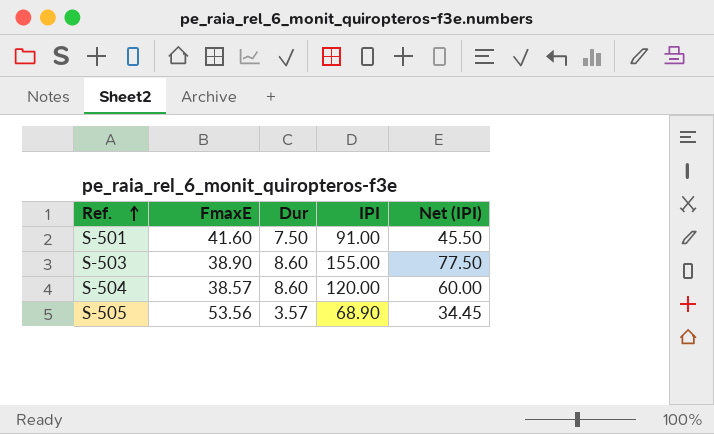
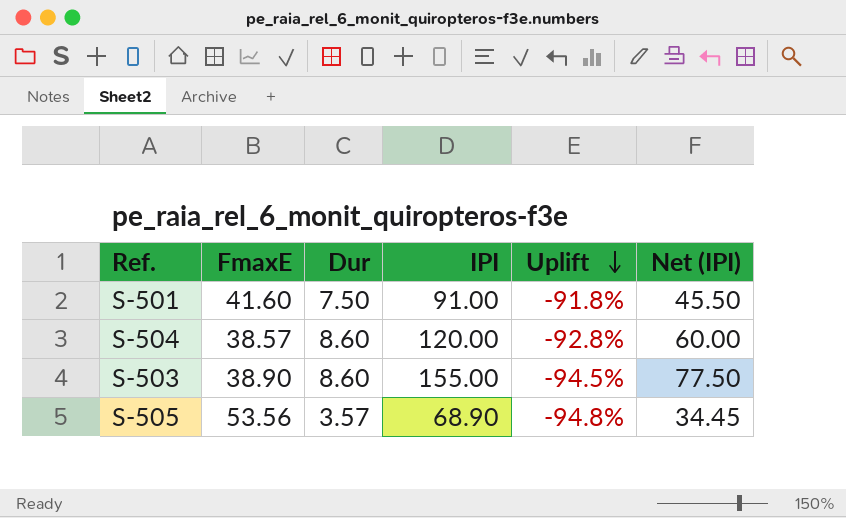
row order: Ref. ascending -> Uplift descending
column Uplift | formula: none -> ([Dur] - [IPI]) / [IPI]

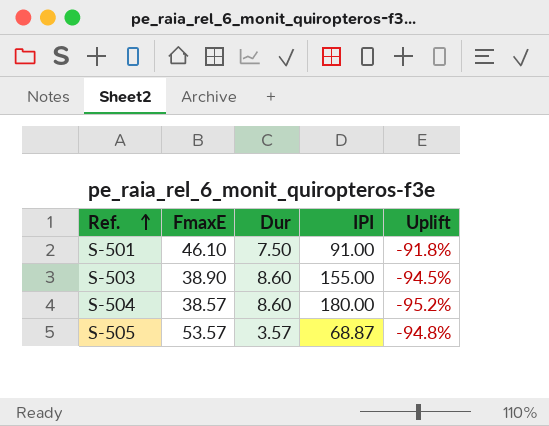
row order: Uplift descending -> Ref. ascending
column Net (IPI) | formula: [IPI] * 0.5 -> none
S-501 | FmaxE: 41.60 -> 46.10
S-504 | IPI: 120.00 -> 180.00
S-504 | Uplift: -92.8% -> -95.2%
S-505 | FmaxE: 53.56 -> 53.57
S-505 | IPI: 68.90 -> 68.87

